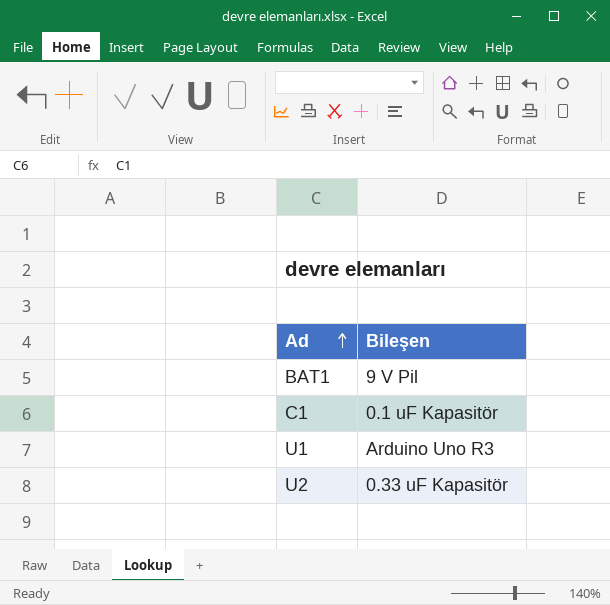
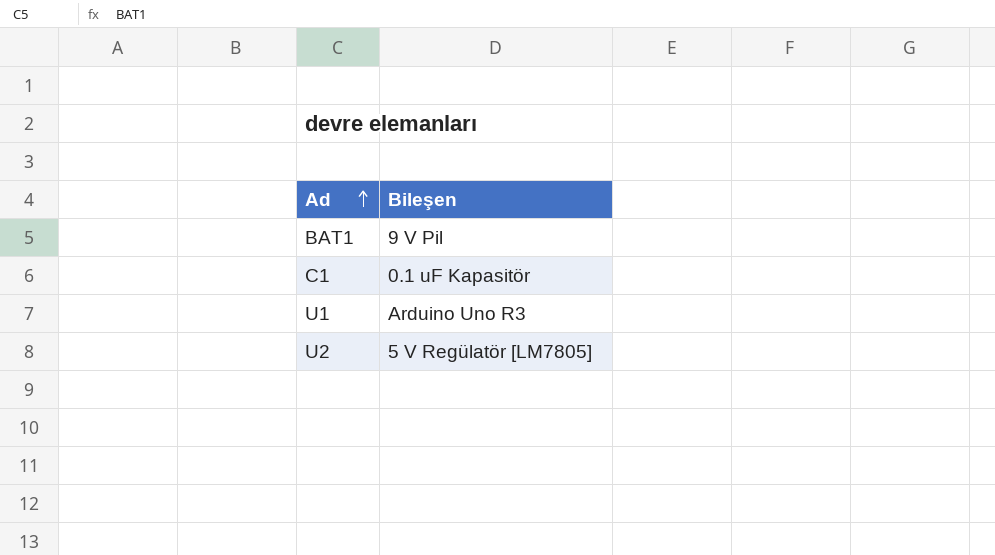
U2 | Bileşen: 0.33 uF Kapasitör -> 5 V Regülatör [LM7805]

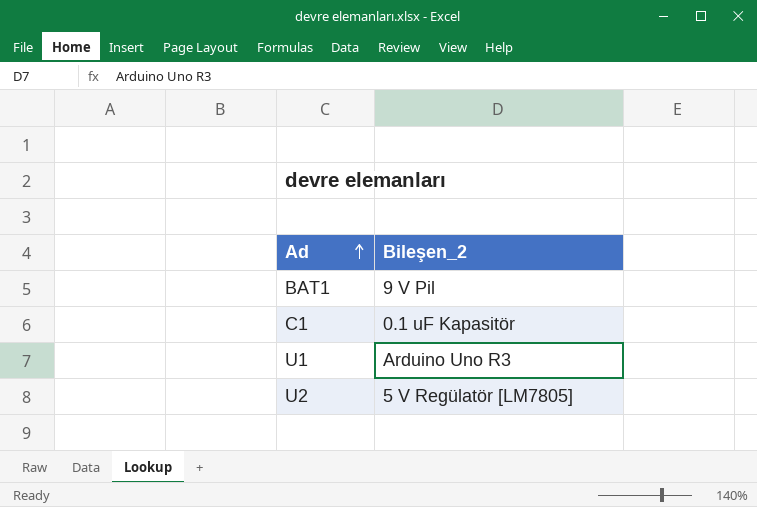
column name: Bileşen -> Bileşen_2

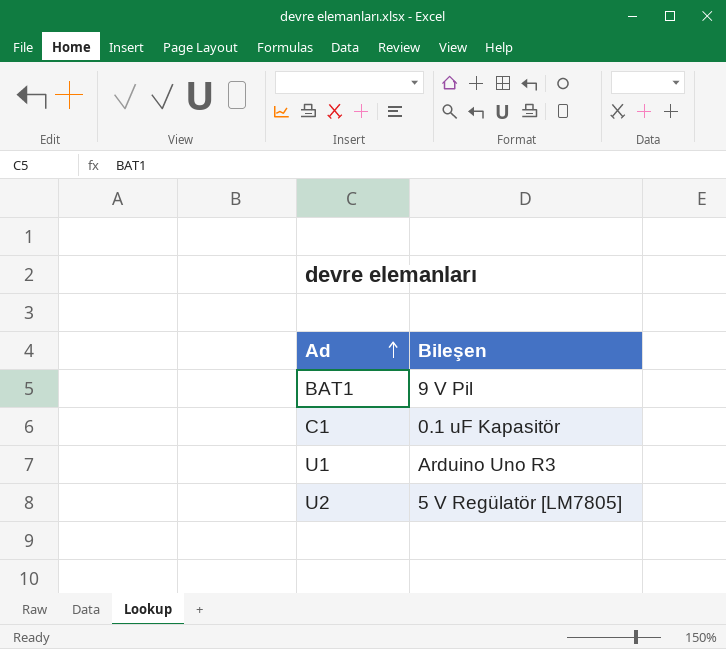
column name: Bileşen_2 -> Bileşen

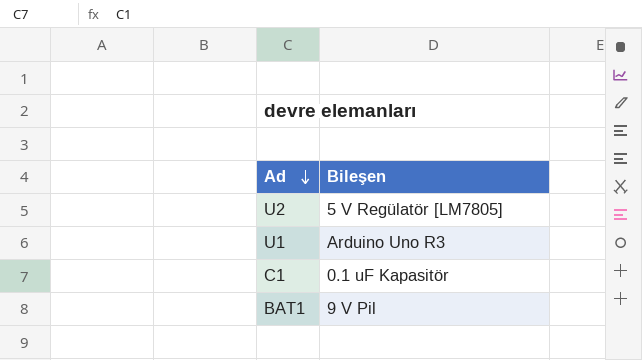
row order: Ad ascending -> Ad descending

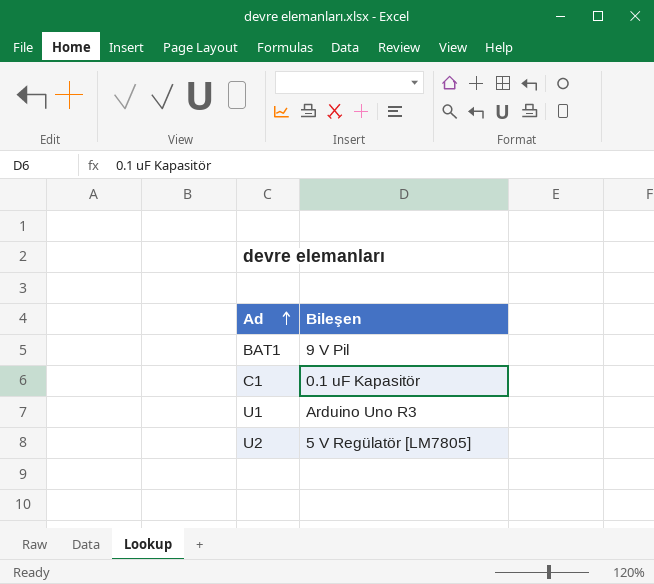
row order: Ad descending -> Ad ascending

